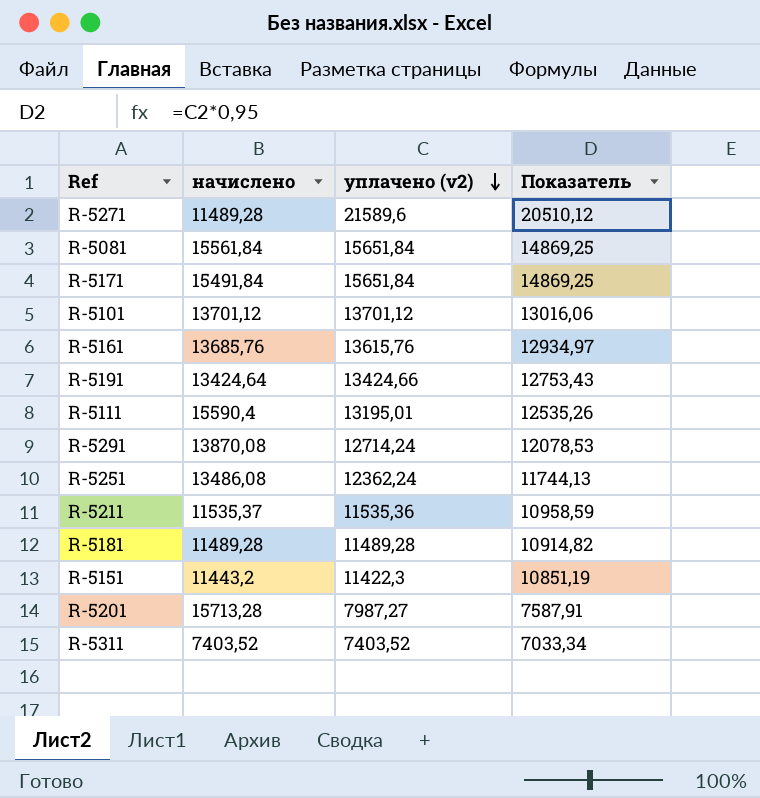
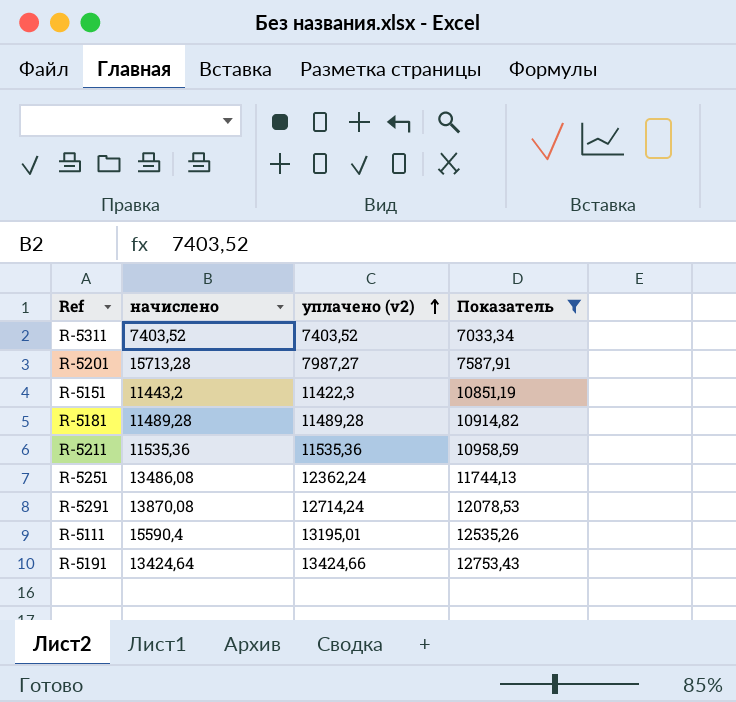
filter: none -> Показатель <= 12753,43
row order: уплачено (v2) descending -> уплачено (v2) ascending
R-5211 | начислено: 11535,37 -> 11535,36

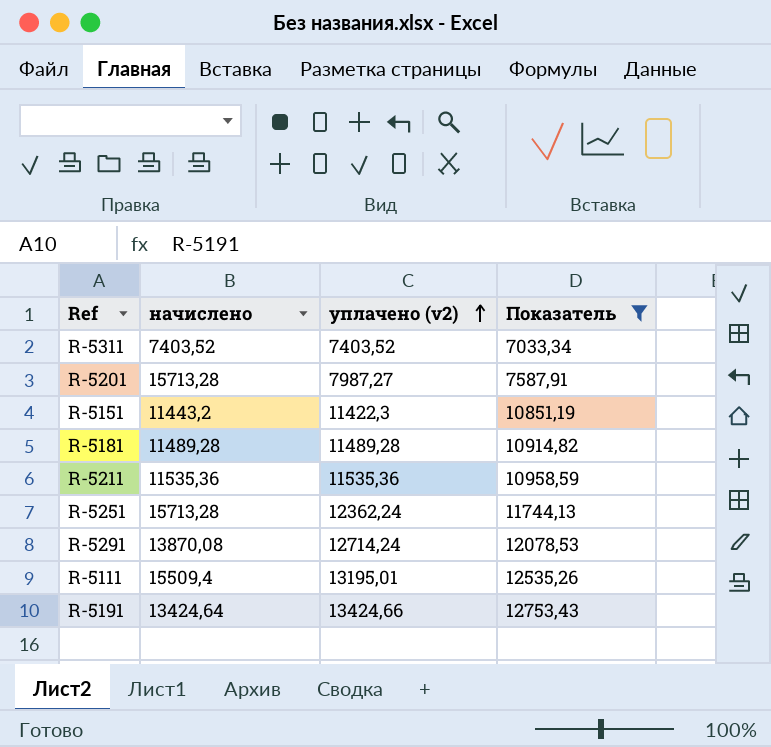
R-5251 | начислено: 13486,08 -> 15713,28
R-5111 | начислено: 15590,4 -> 15509,4

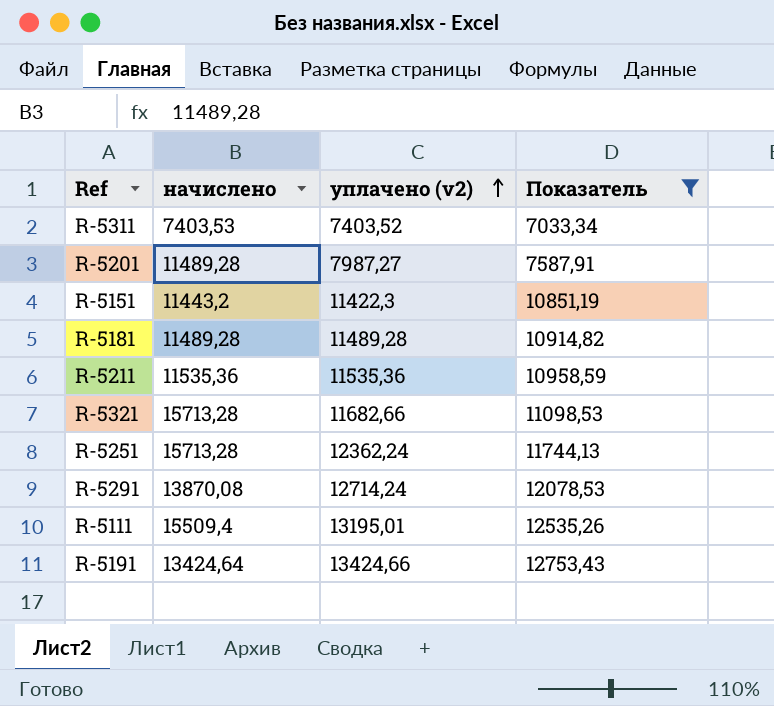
R-5311 | начислено: 7403,52 -> 7403,53
R-5201 | начислено: 15713,28 -> 11489,28
row R-5321: none -> 15713,28 | 11682,66 | 11098,53

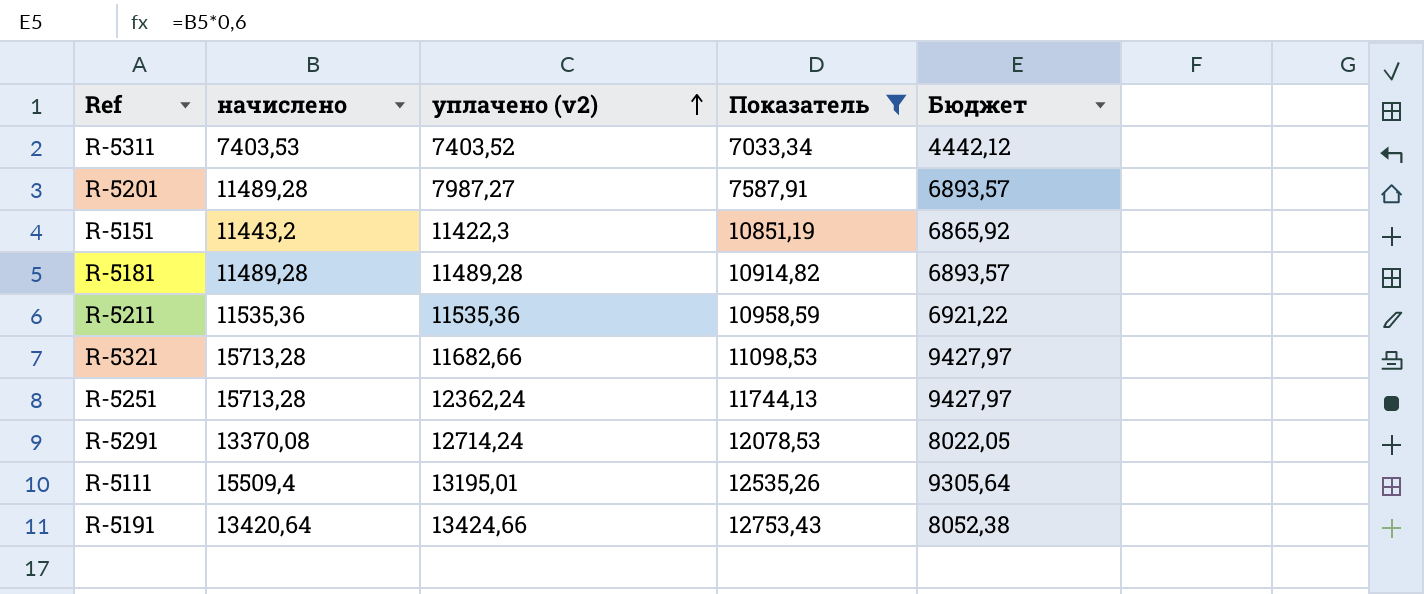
column Бюджет | formula: none -> [начислено] * 0,6
R-5291 | начислено: 13870,08 -> 13370,08
R-5191 | начислено: 13424,64 -> 13420,64

